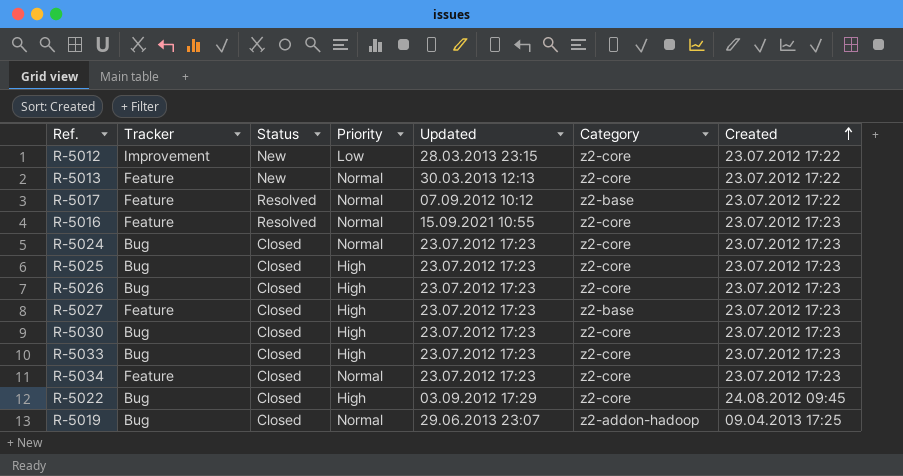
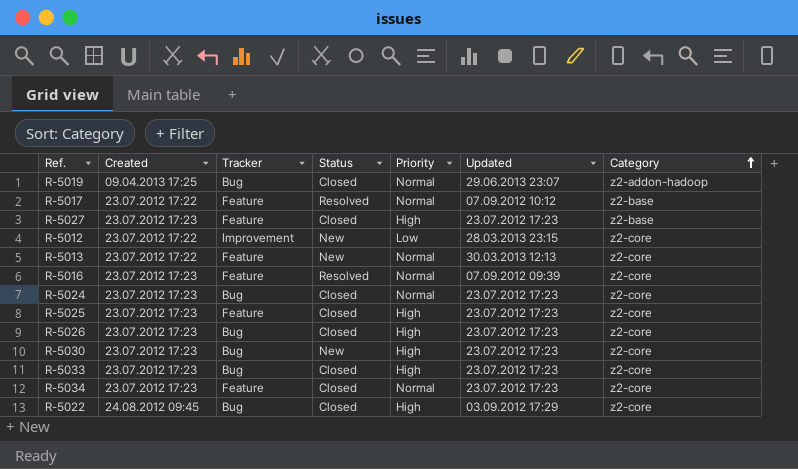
row order: Created ascending -> Category ascending
column Created | position: 7 -> 2
R-5016 | Updated: 15.09.2021 10:55 -> 07.09.2012 09:39
R-5025 | Tracker: Bug -> Feature
R-5030 | Status: Closed -> New

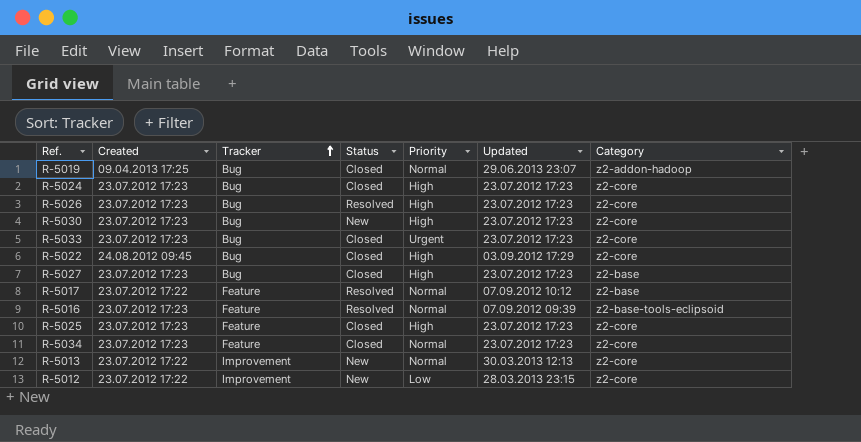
row order: Category ascending -> Tracker ascending
R-5024 | Priority: Normal -> High
R-5026 | Status: Closed -> Resolved
R-5033 | Priority: High -> Urgent
R-5027 | Tracker: Feature -> Bug
R-5016 | Category: z2-core -> z2-base-tools-eclipsoid
R-5013 | Tracker: Feature -> Improvement

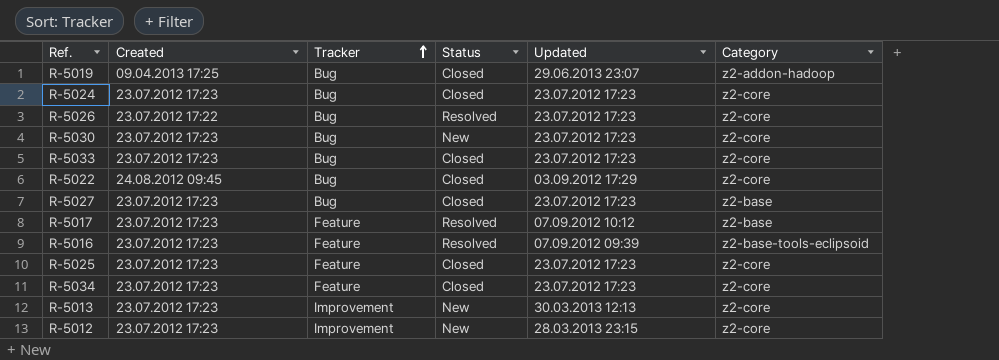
column Priority | position: 5 -> none
R-5026 | Created: 23.07.2012 17:23 -> 23.07.2012 17:22
R-5017 | Created: 23.07.2012 17:22 -> 23.07.2012 17:23
R-5013 | Created: 23.07.2012 17:22 -> 23.07.2012 17:23
R-5012 | Created: 23.07.2012 17:22 -> 23.07.2012 17:23

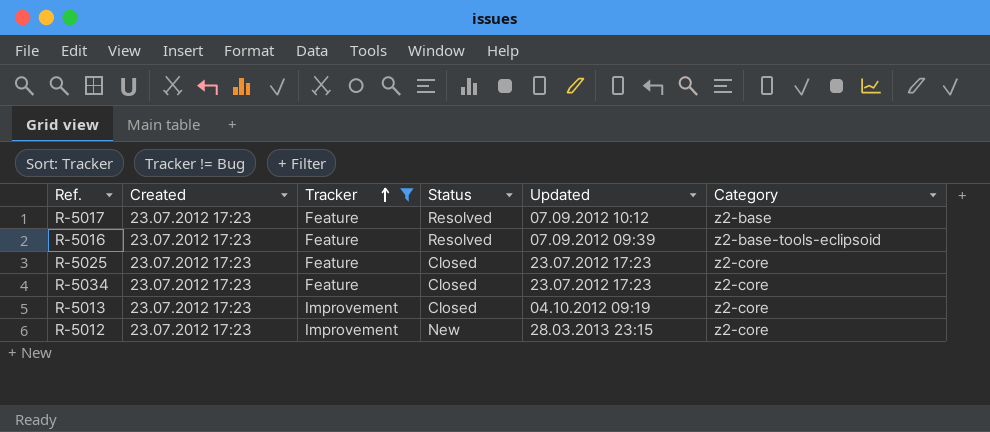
filter: none -> Tracker != Bug
R-5013 | Status: New -> Closed
R-5013 | Updated: 30.03.2013 12:13 -> 04.10.2012 09:19

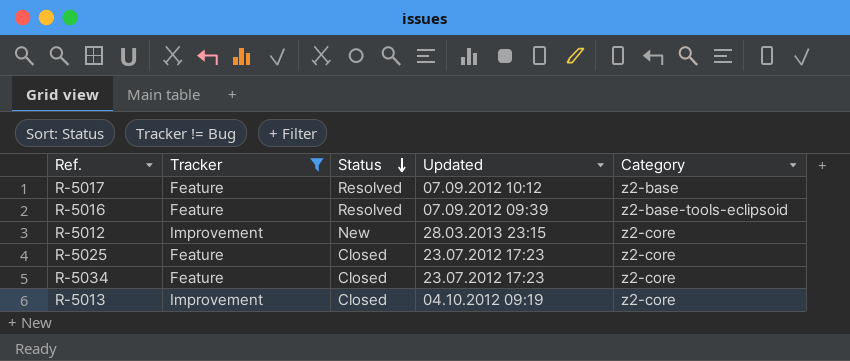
row order: Tracker ascending -> Status descending
column Created | position: 2 -> none

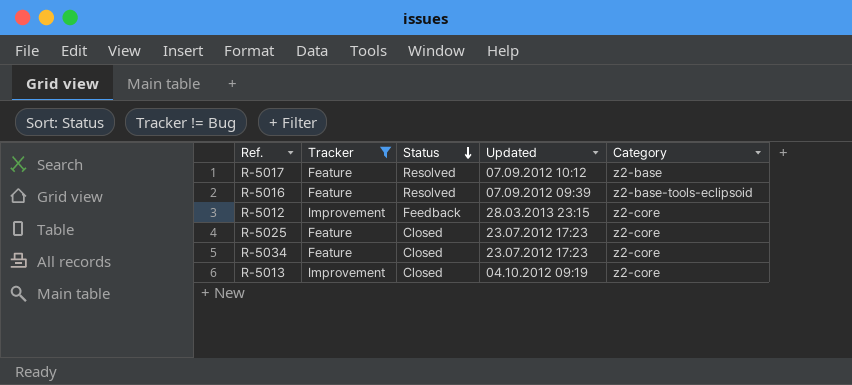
R-5012 | Status: New -> Feedback

